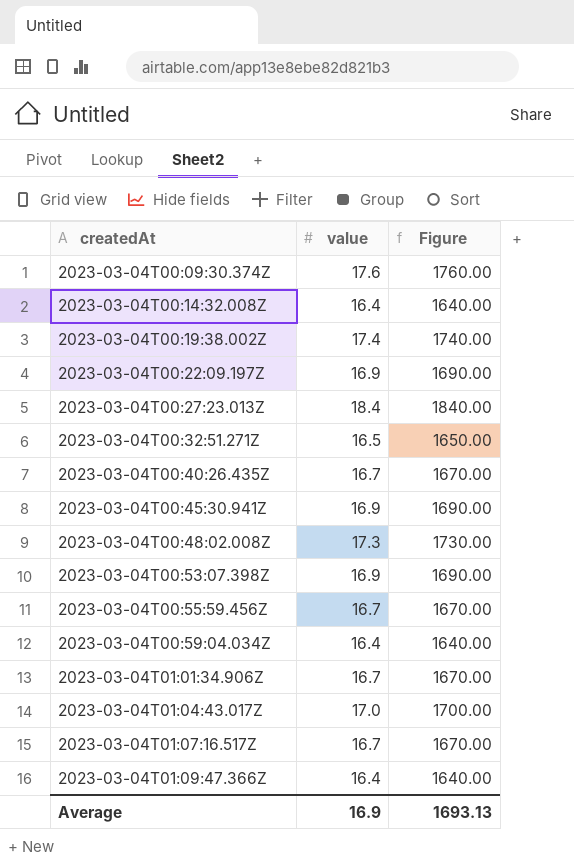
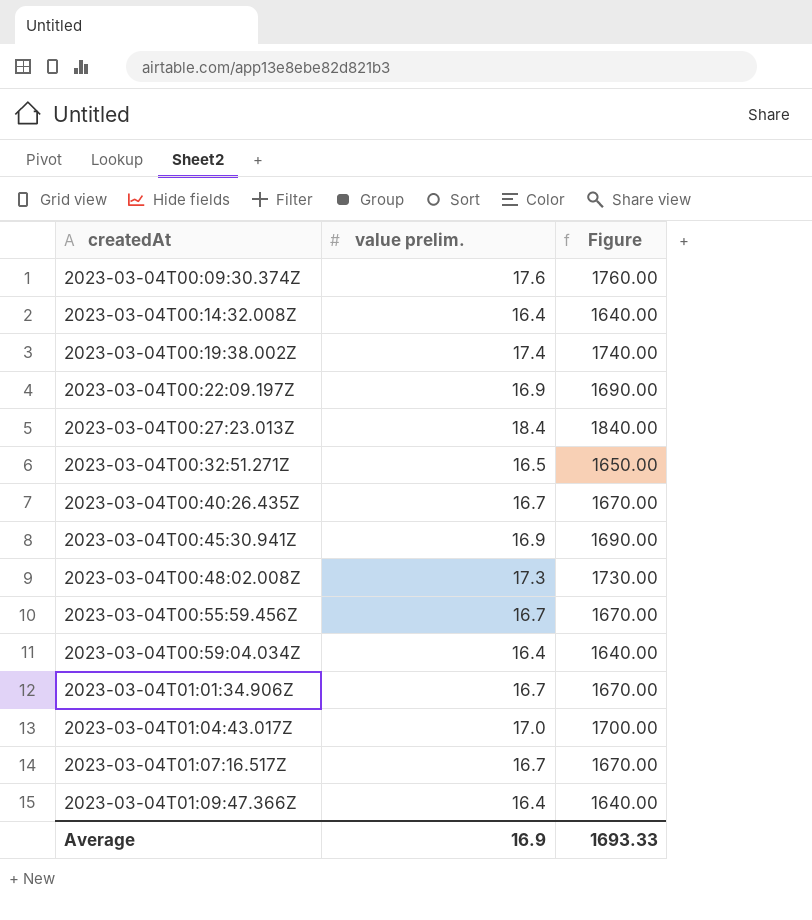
column name: value -> value prelim.
row 2023-03-04T00:53:07.398Z: 16.9 | 1690.00 -> none
Average | Figure: 1693.13 -> 1693.33

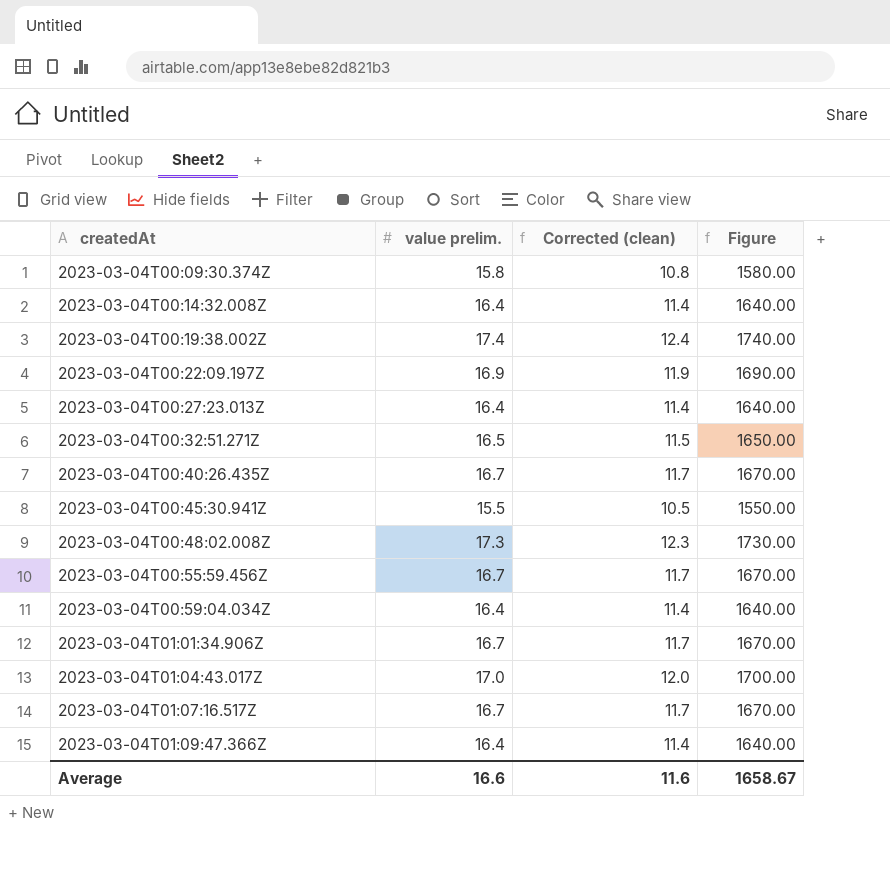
column Corrected (clean) | formula: none -> [value prelim.] - 5
2023-03-04T00:09:30.374Z | value prelim.: 17.6 -> 15.8
2023-03-04T00:09:30.374Z | Figure: 1760.00 -> 1580.00
2023-03-04T00:27:23.013Z | value prelim.: 18.4 -> 16.4
2023-03-04T00:27:23.013Z | Figure: 1840.00 -> 1640.00
2023-03-04T00:45:30.941Z | value prelim.: 16.9 -> 15.5
2023-03-04T00:45:30.941Z | Figure: 1690.00 -> 1550.00
Average | value prelim.: 16.9 -> 16.6
Average | Figure: 1693.33 -> 1658.67

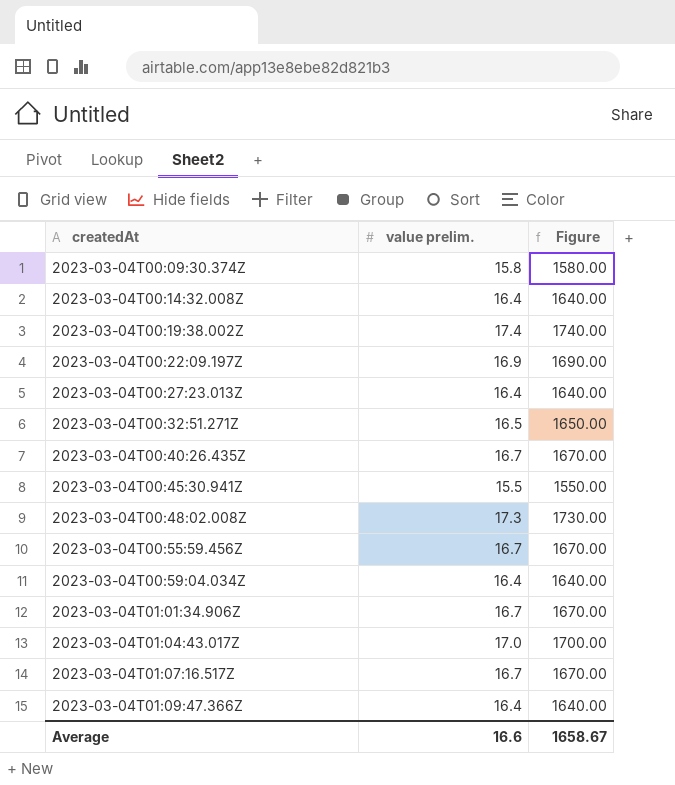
column Corrected (clean) | formula: [value prelim.] - 5 -> none

